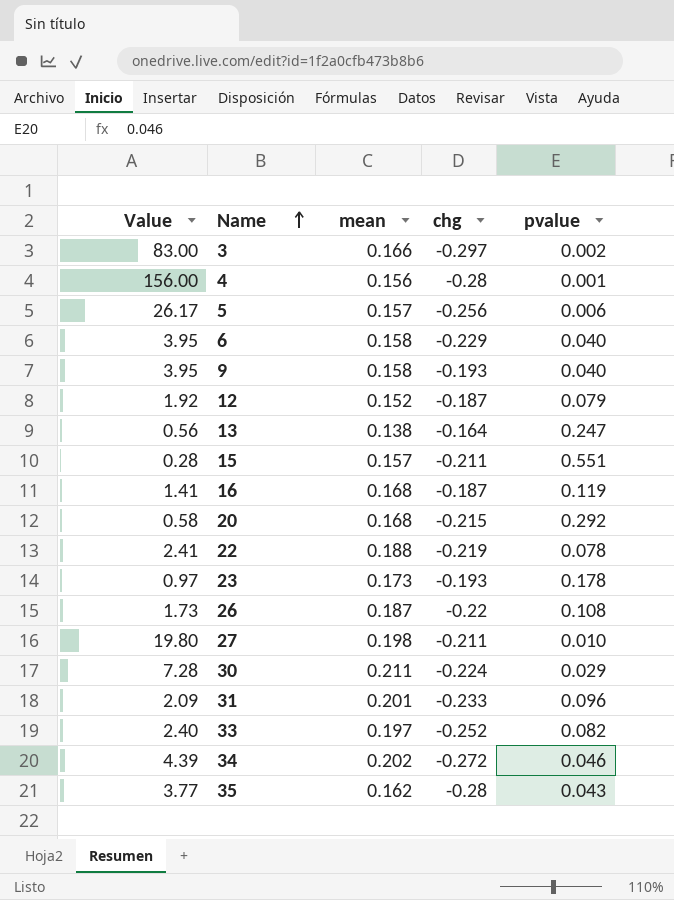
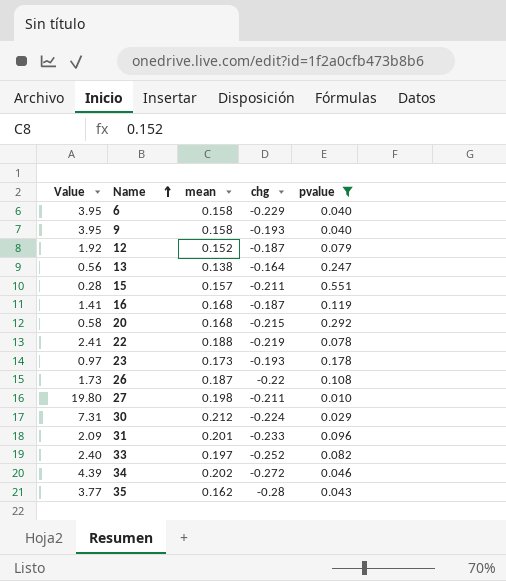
filter: none -> pvalue >= 0.010
30 | Value: 7.28 -> 7.31
30 | mean: 0.211 -> 0.212

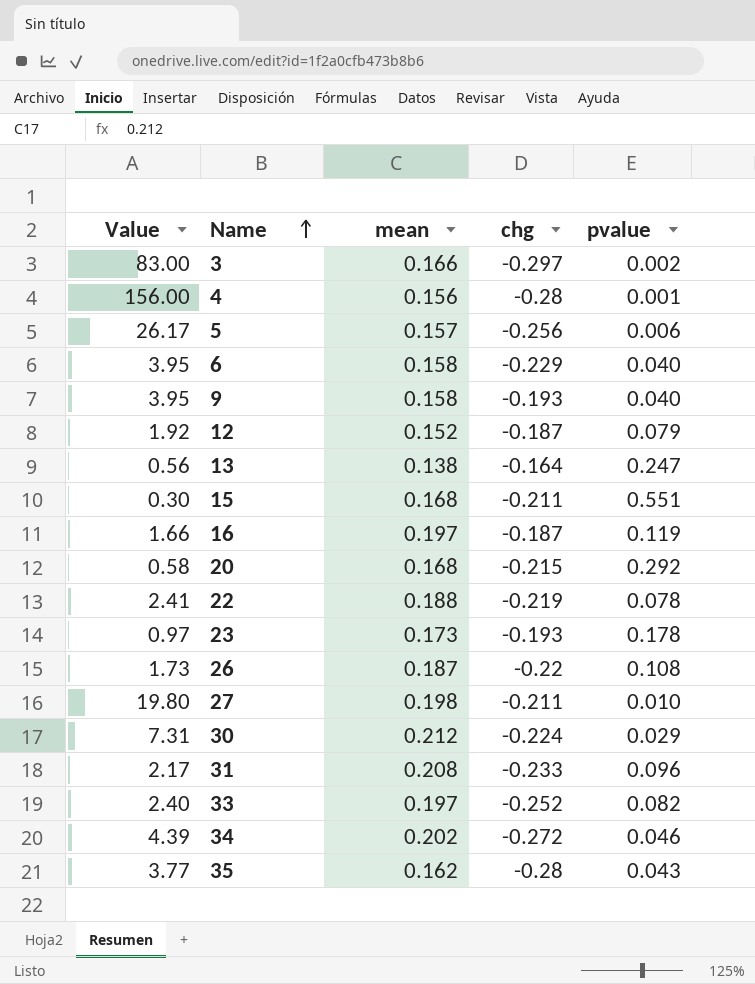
filter: pvalue >= 0.010 -> none
15 | Value: 0.28 -> 0.30
15 | mean: 0.157 -> 0.168
16 | Value: 1.41 -> 1.66
16 | mean: 0.168 -> 0.197
31 | Value: 2.09 -> 2.17
31 | mean: 0.201 -> 0.208

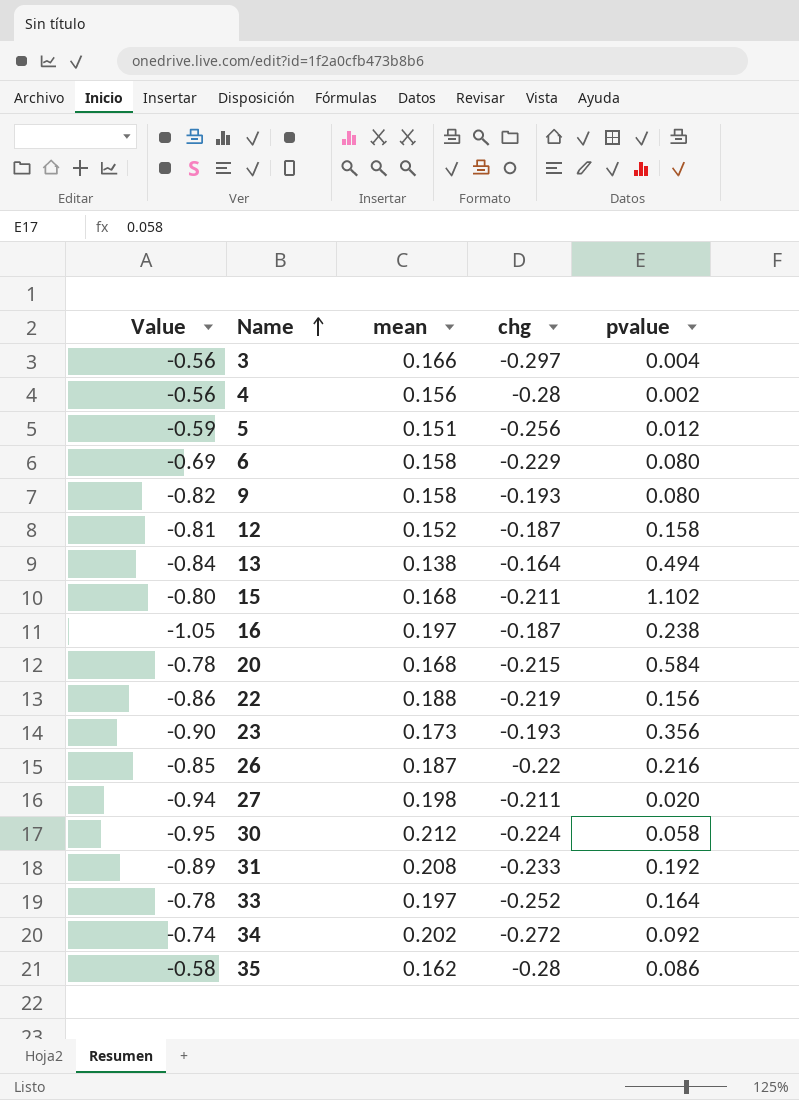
column Value | formula: [mean] / [pvalue] -> [mean] / [chg]
3 | pvalue: 0.002 -> 0.004
4 | pvalue: 0.001 -> 0.002
5 | mean: 0.157 -> 0.151
5 | pvalue: 0.006 -> 0.012
6 | pvalue: 0.040 -> 0.080
9 | pvalue: 0.040 -> 0.080
12 | pvalue: 0.079 -> 0.158
13 | pvalue: 0.247 -> 0.494
15 | pvalue: 0.551 -> 1.102
16 | pvalue: 0.119 -> 0.238
20 | pvalue: 0.292 -> 0.584
22 | pvalue: 0.078 -> 0.156
23 | pvalue: 0.178 -> 0.356
26 | pvalue: 0.108 -> 0.216
27 | pvalue: 0.010 -> 0.020
30 | pvalue: 0.029 -> 0.058
31 | pvalue: 0.096 -> 0.192
33 | pvalue: 0.082 -> 0.164
34 | pvalue: 0.046 -> 0.092
35 | pvalue: 0.043 -> 0.086

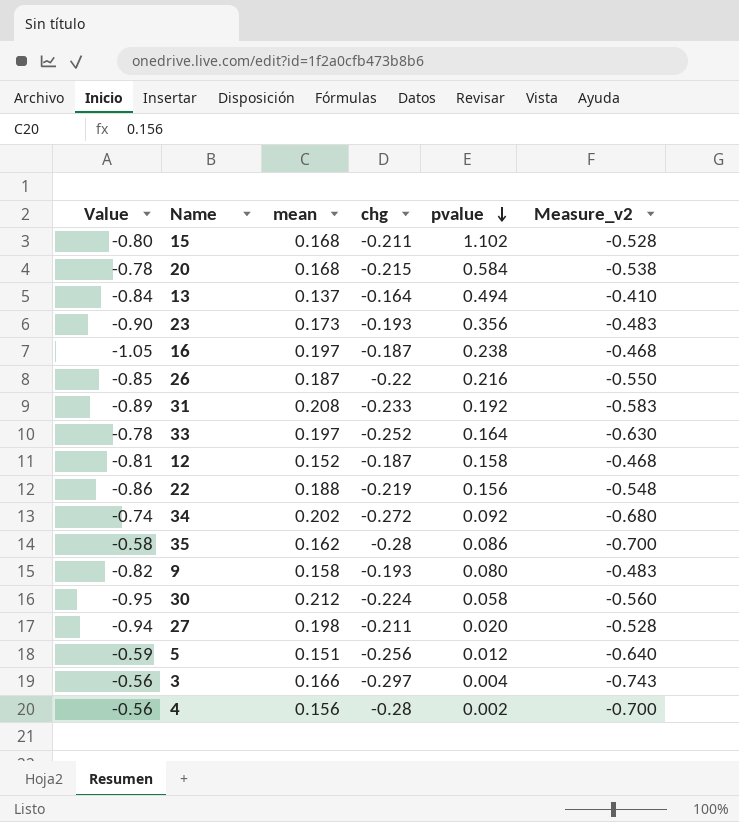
row order: Name ascending -> pvalue descending
column Measure_v2 | formula: none -> [chg] * 2.5
row 6: -0.69 | 0.158 | -0.229 | 0.080 -> none
13 | mean: 0.138 -> 0.137

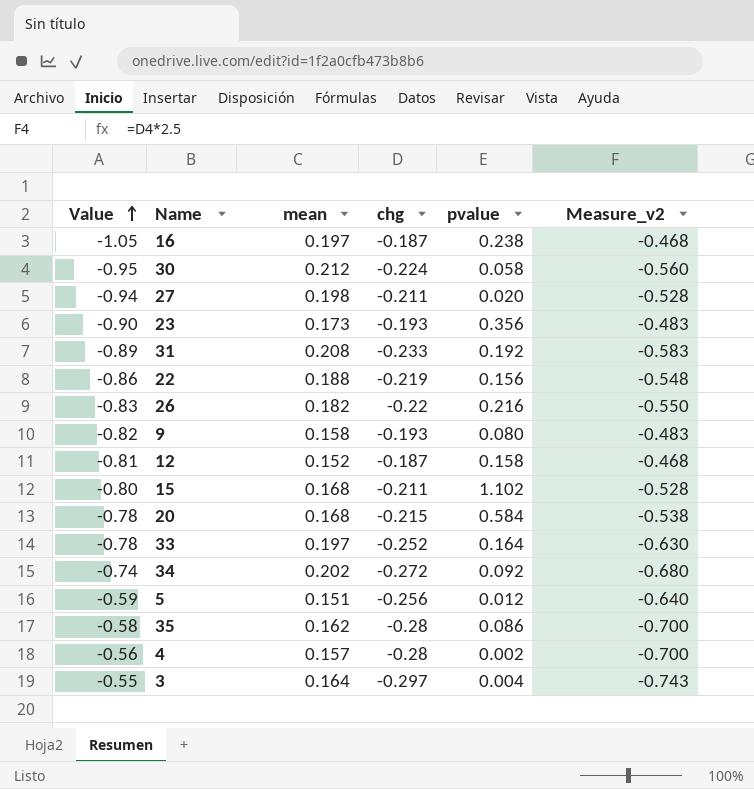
row order: pvalue descending -> Value ascending
row 13: -0.84 | 0.137 | -0.164 | 0.494 | -0.410 -> none
26 | Value: -0.85 -> -0.83
26 | mean: 0.187 -> 0.182
4 | mean: 0.156 -> 0.157
3 | Value: -0.56 -> -0.55
3 | mean: 0.166 -> 0.164

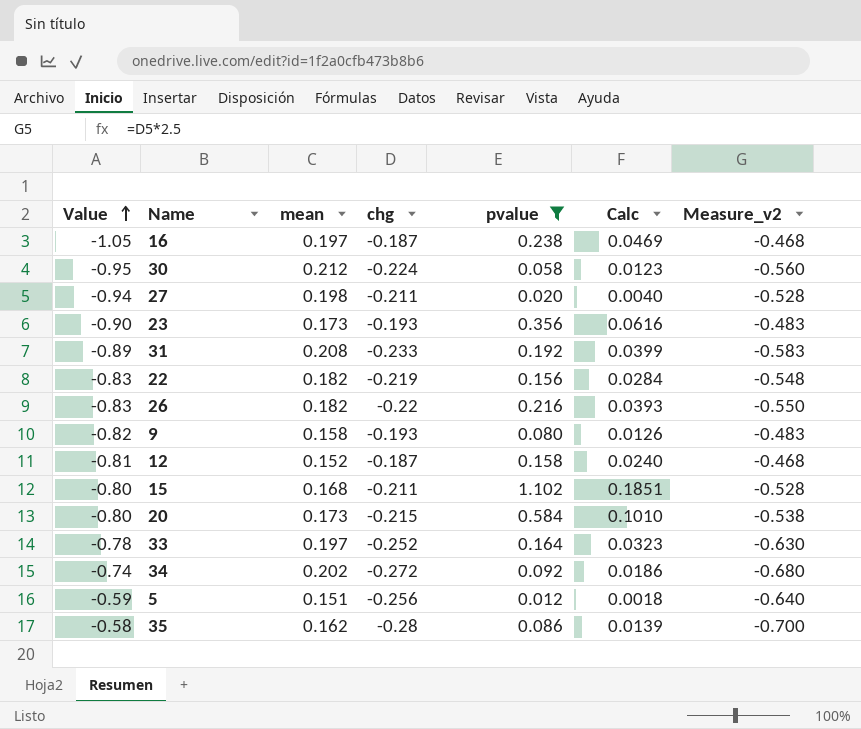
filter: none -> pvalue >= 0.012
column Calc | formula: none -> [mean] * [pvalue]
22 | Value: -0.86 -> -0.83
22 | mean: 0.188 -> 0.182
20 | Value: -0.78 -> -0.80
20 | mean: 0.168 -> 0.173

